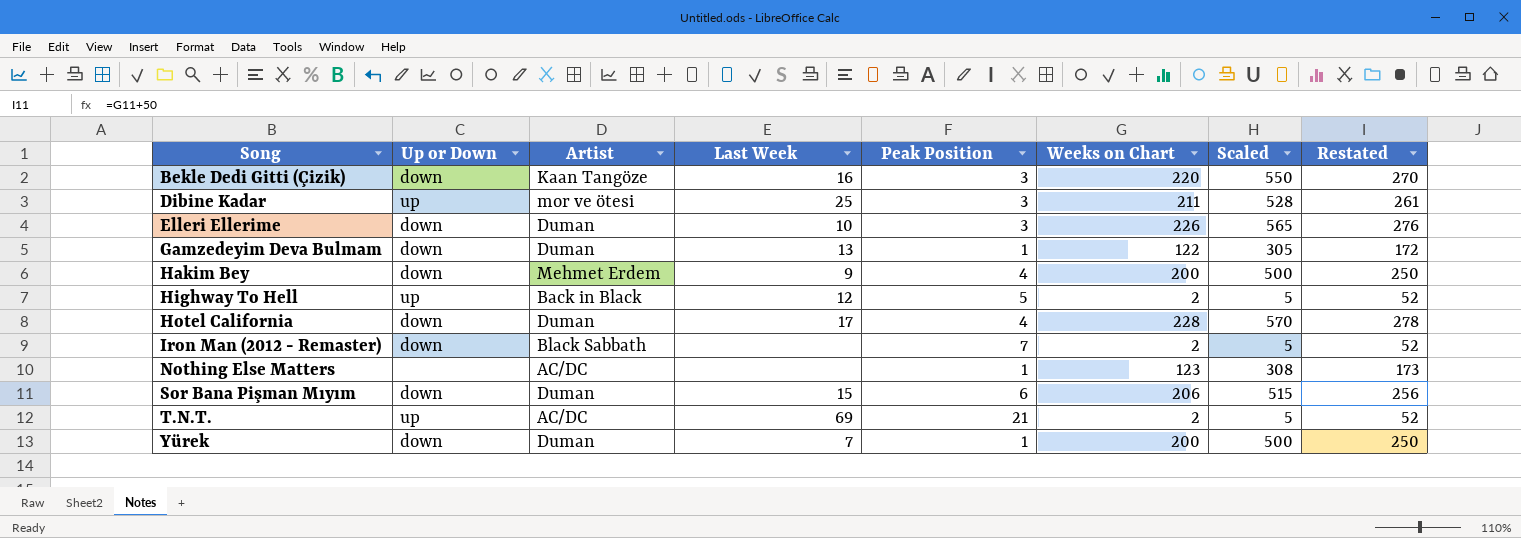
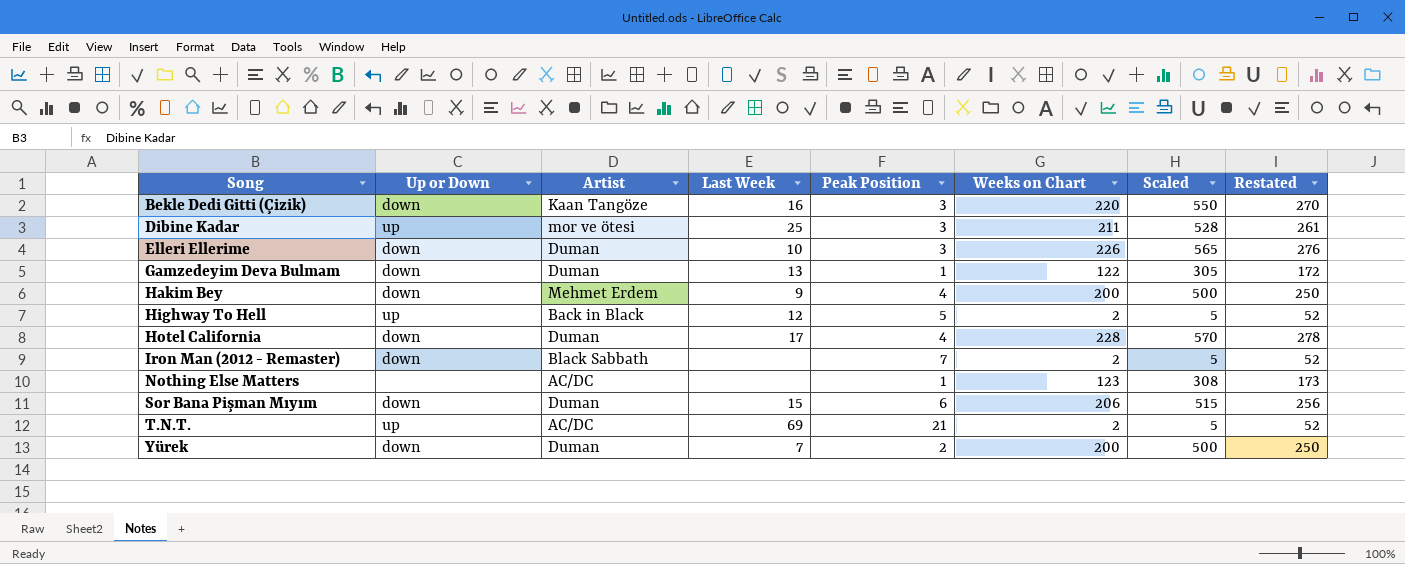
Yürek | Peak Position: 1 -> 2

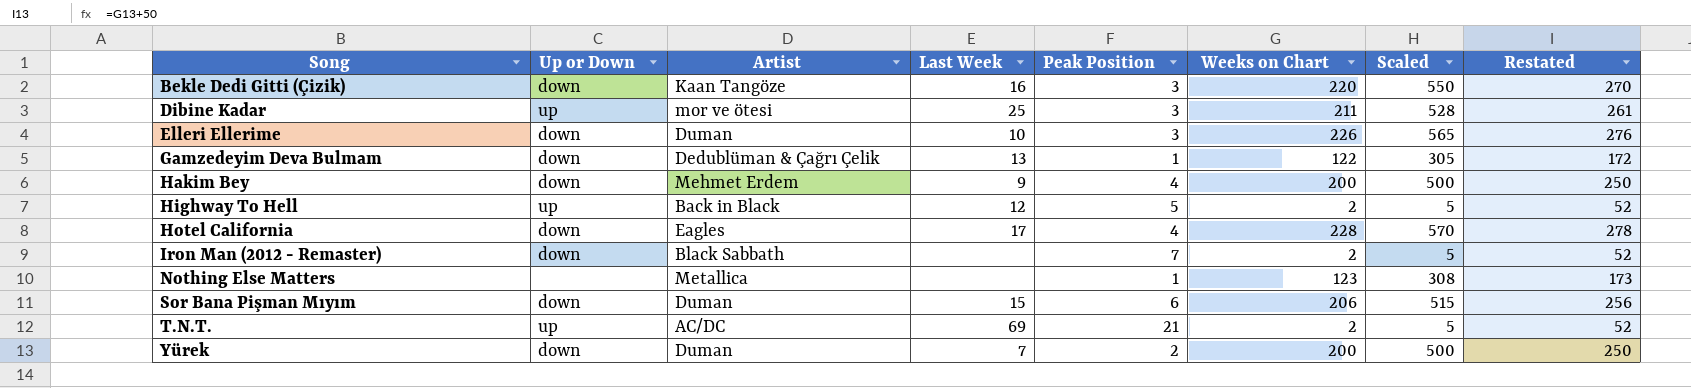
Gamzedeyim Deva Bulmam | Artist: Duman -> Dedublüman & Çağrı Çelik
Hotel California | Artist: Duman -> Eagles
Nothing Else Matters | Artist: AC/DC -> Metallica

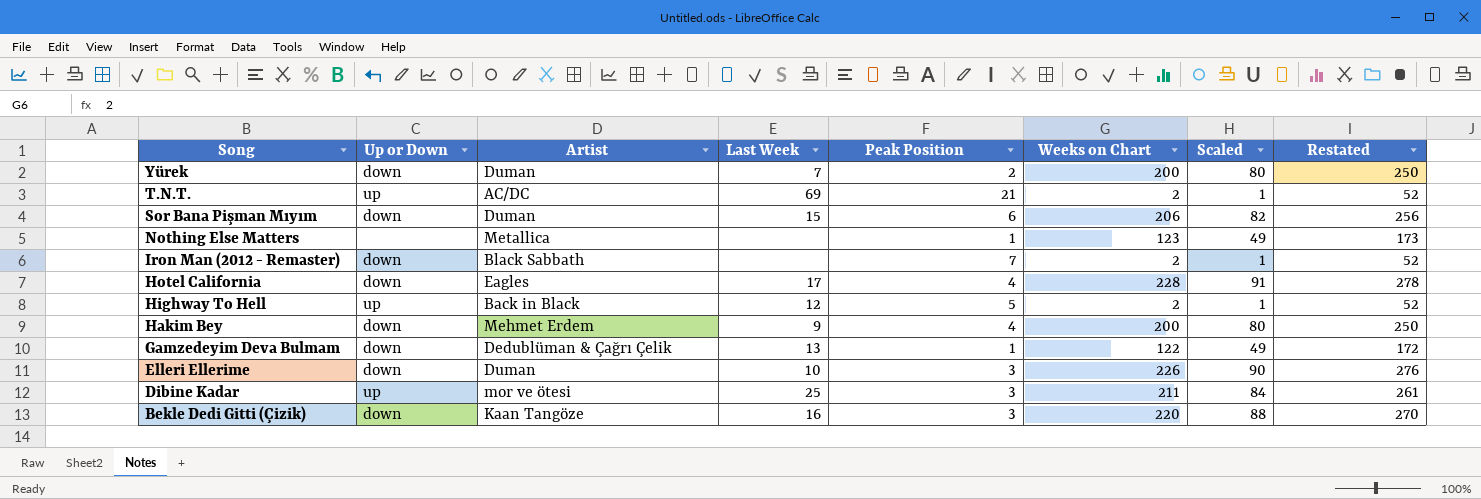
row order: Song ascending -> Song descending
column Scaled | formula: [Weeks on Chart] * 2.5 -> [Weeks on Chart] * 0.4

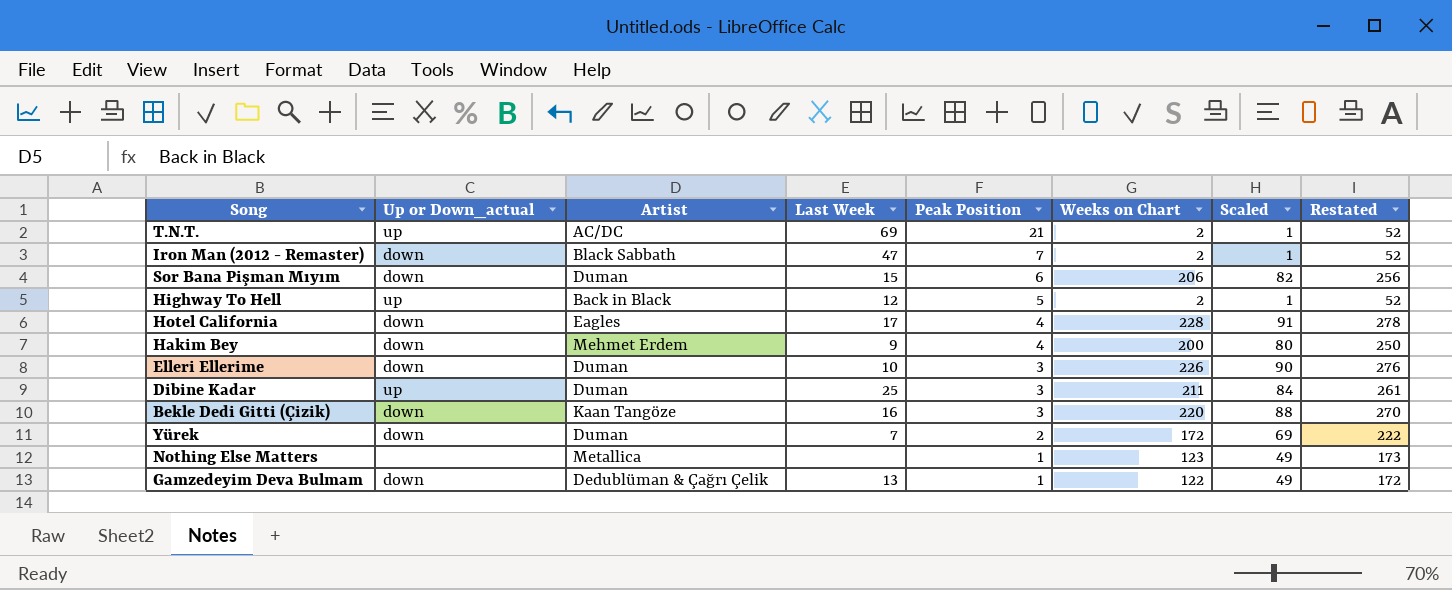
row order: Song descending -> Peak Position descending
column name: Up or Down -> Up or Down_actual
Iron Man (2012 - Remaster) | Last Week: none -> 47
Dibine Kadar | Artist: mor ve ötesi -> Duman
Yürek | Weeks on Chart: 200 -> 172
Yürek | Scaled: 80 -> 69
Yürek | Restated: 250 -> 222

